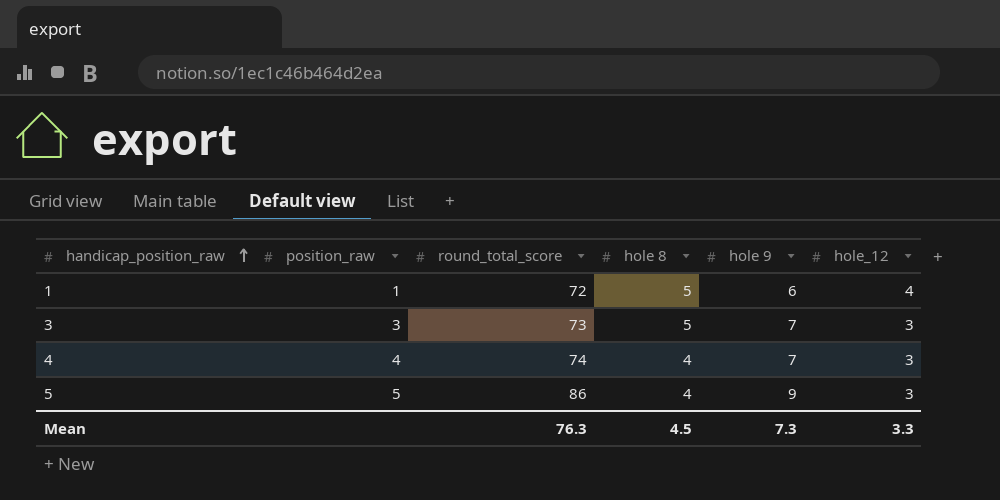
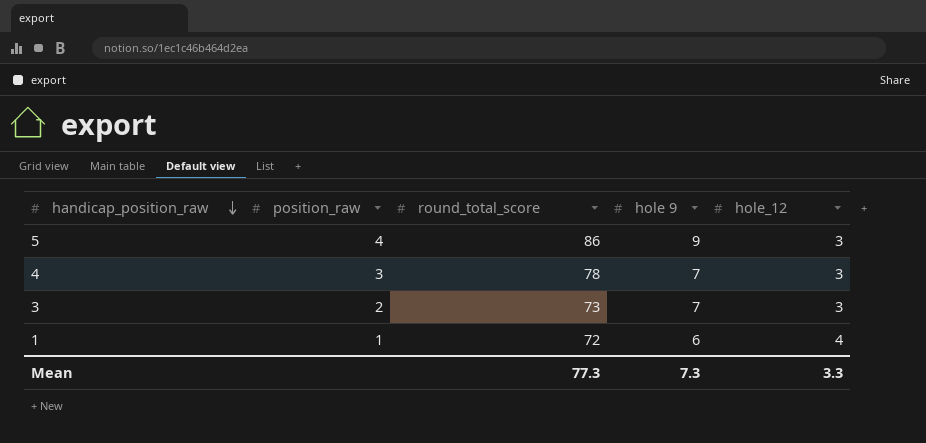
row order: handicap_position_raw ascending -> handicap_position_raw descending
column hole 8 | position: 4 -> none
5 | position_raw: 5 -> 4
4 | position_raw: 4 -> 3
4 | round_total_score: 74 -> 78
3 | position_raw: 3 -> 2
Mean | round_total_score: 76.3 -> 77.3

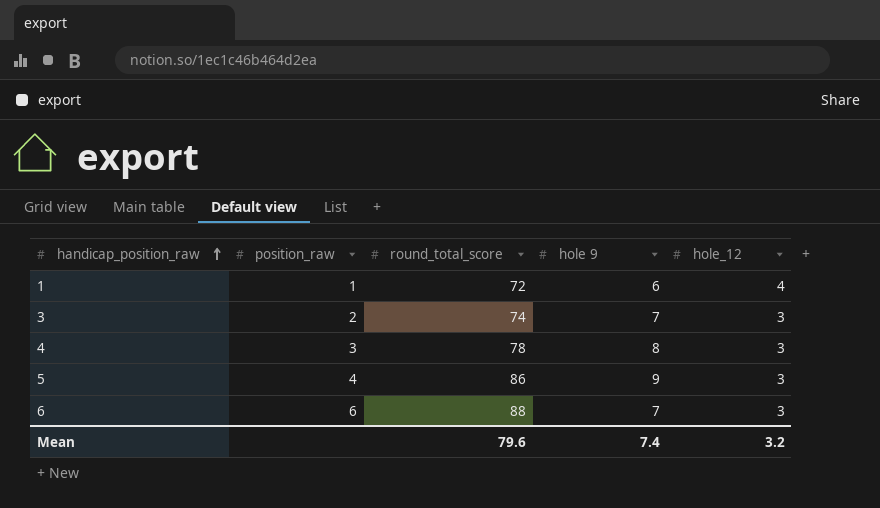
row order: handicap_position_raw descending -> handicap_position_raw ascending
3 | round_total_score: 73 -> 74
4 | hole 9: 7 -> 8
row 6: none -> 6 | 88 | 7 | 3
Mean | round_total_score: 77.3 -> 79.6
Mean | hole 9: 7.3 -> 7.4
Mean | hole_12: 3.3 -> 3.2

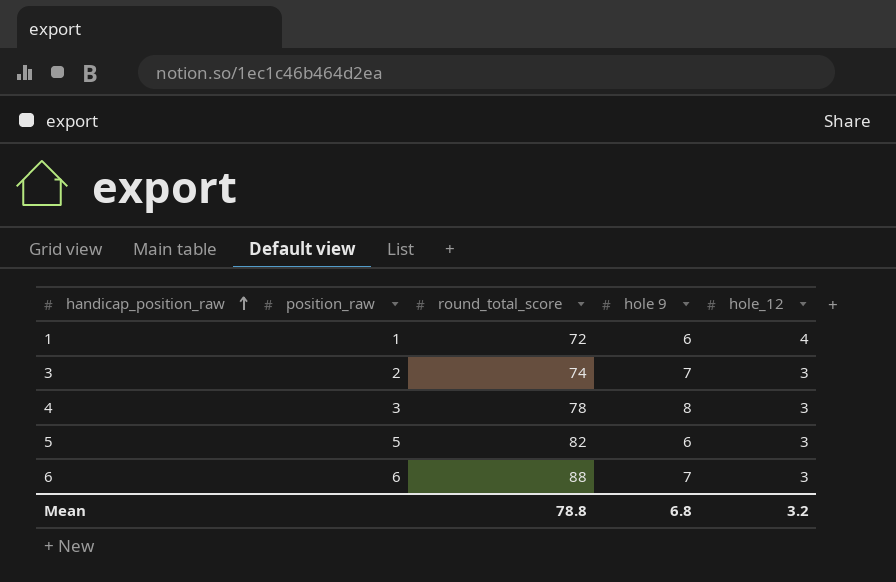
5 | position_raw: 4 -> 5
5 | round_total_score: 86 -> 82
5 | hole 9: 9 -> 6
Mean | round_total_score: 79.6 -> 78.8
Mean | hole 9: 7.4 -> 6.8

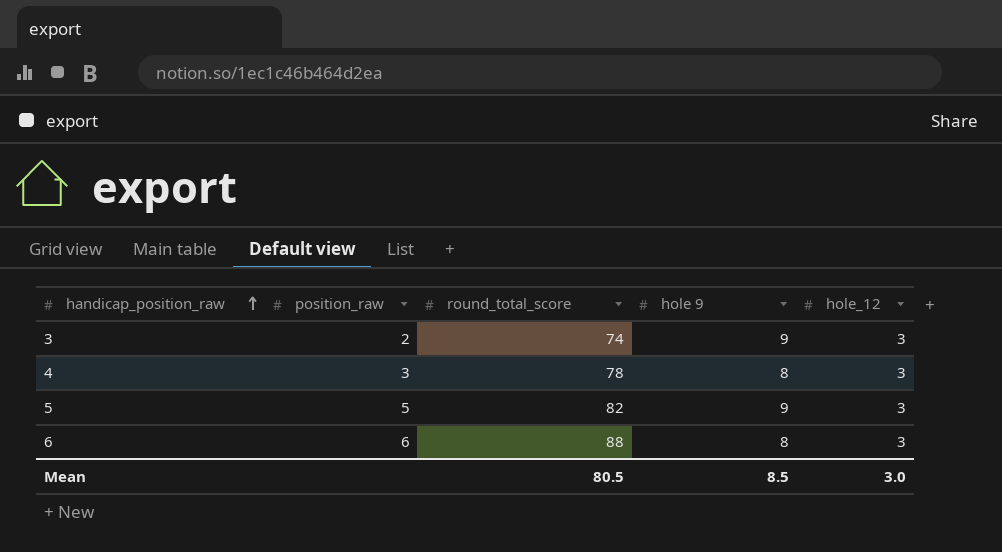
row 1: 1 | 72 | 6 | 4 -> none
3 | hole 9: 7 -> 9
5 | hole 9: 6 -> 9
6 | hole 9: 7 -> 8
Mean | round_total_score: 78.8 -> 80.5
Mean | hole 9: 6.8 -> 8.5
Mean | hole_12: 3.2 -> 3.0

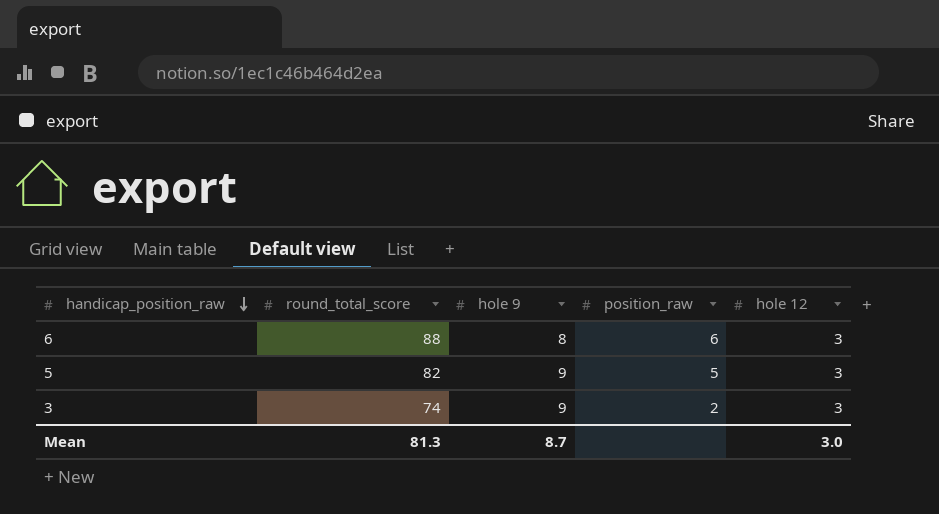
row order: handicap_position_raw ascending -> handicap_position_raw descending
column position_raw | position: 2 -> 4
column name: hole_12 -> hole 12
row 4: 3 | 78 | 8 | 3 -> none
Mean | round_total_score: 80.5 -> 81.3
Mean | hole 9: 8.5 -> 8.7

